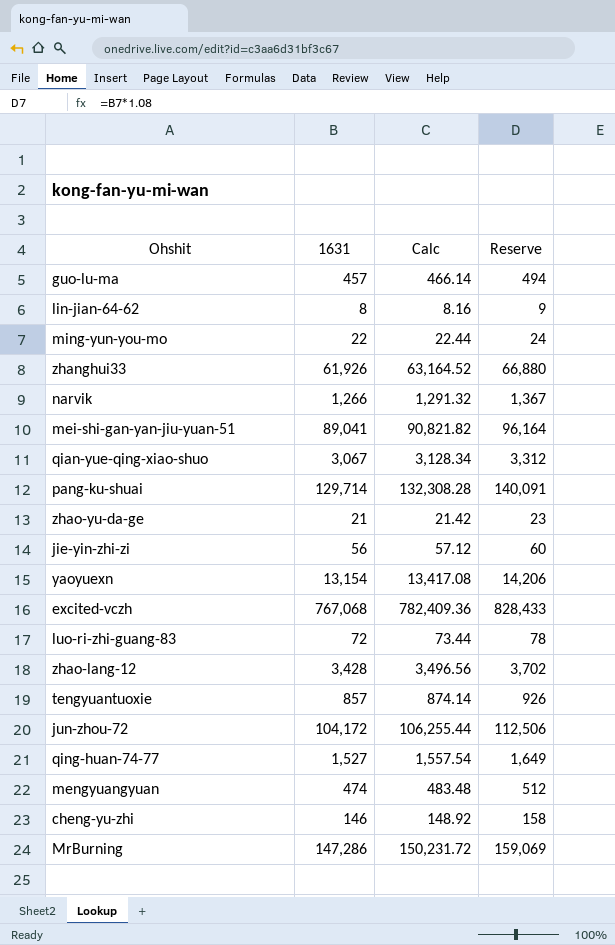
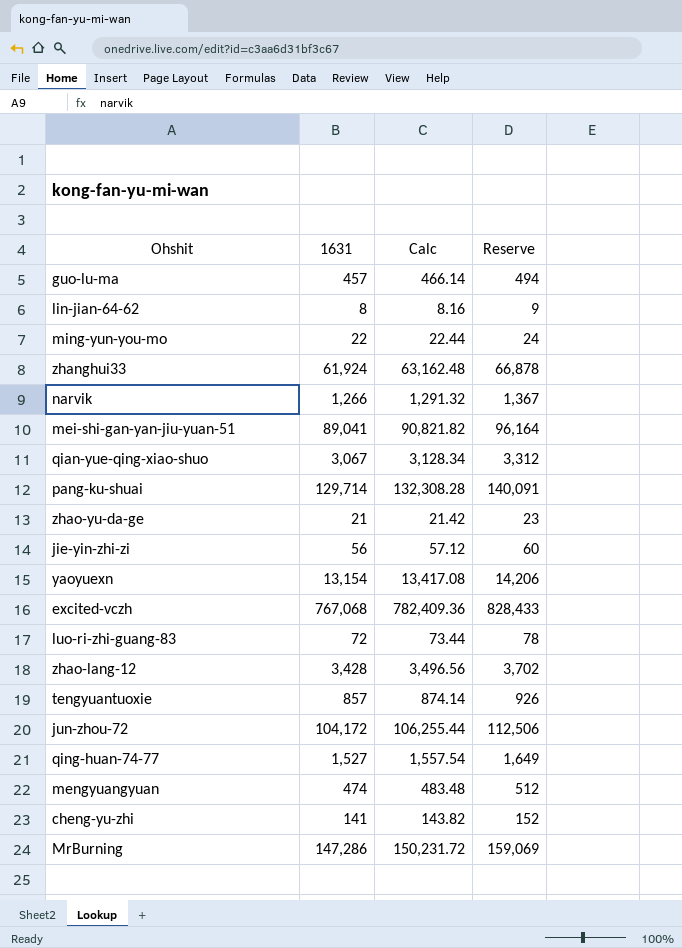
zhanghui33 | 1631: 61,926 -> 61,924
zhanghui33 | Calc: 63,164.52 -> 63,162.48
zhanghui33 | Reserve: 66,880 -> 66,878
cheng-yu-zhi | 1631: 146 -> 141
cheng-yu-zhi | Calc: 148.92 -> 143.82
cheng-yu-zhi | Reserve: 158 -> 152

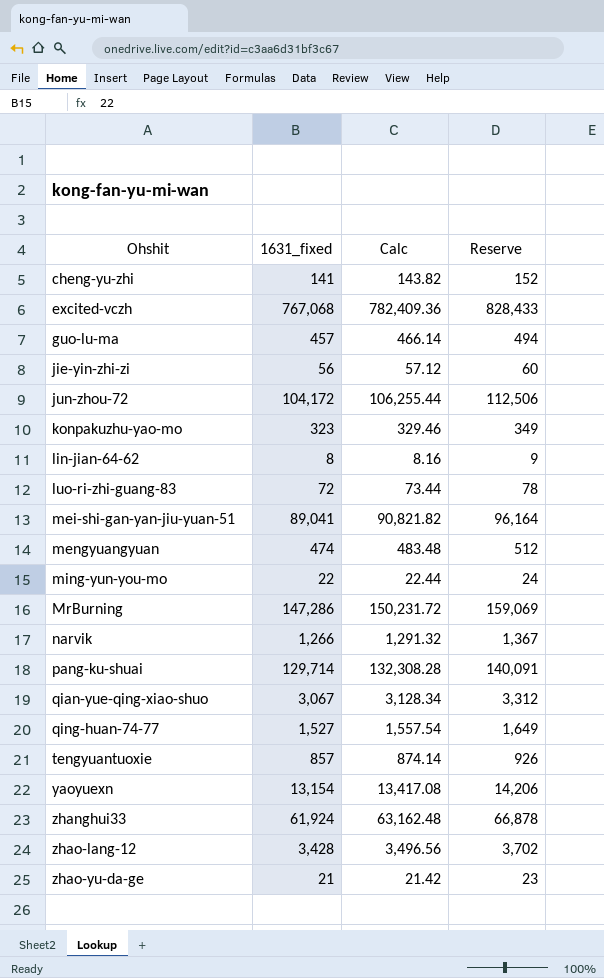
row order: none -> Ohshit ascending
column name: 1631 -> 1631_fixed
row konpakuzhu-yao-mo: none -> 323 | 329.46 | 349

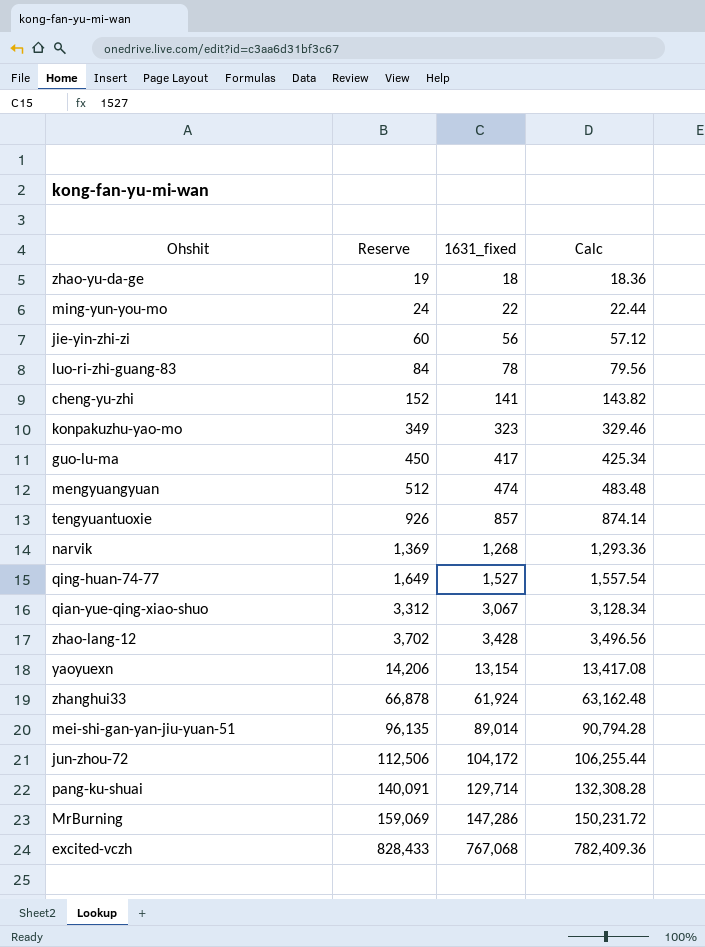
row order: Ohshit ascending -> Reserve ascending
column Reserve | position: 4 -> 2
row lin-jian-64-62: 8 | 8.16 | 9 -> none
zhao-yu-da-ge | Reserve: 23 -> 19
zhao-yu-da-ge | 1631_fixed: 21 -> 18
zhao-yu-da-ge | Calc: 21.42 -> 18.36
luo-ri-zhi-guang-83 | Reserve: 78 -> 84
luo-ri-zhi-guang-83 | 1631_fixed: 72 -> 78
luo-ri-zhi-guang-83 | Calc: 73.44 -> 79.56
guo-lu-ma | Reserve: 494 -> 450
guo-lu-ma | 1631_fixed: 457 -> 417
guo-lu-ma | Calc: 466.14 -> 425.34
narvik | Reserve: 1,367 -> 1,369
narvik | 1631_fixed: 1,266 -> 1,268
narvik | Calc: 1,291.32 -> 1,293.36
mei-shi-gan-yan-jiu-yuan-51 | Reserve: 96,164 -> 96,135
mei-shi-gan-yan-jiu-yuan-51 | 1631_fixed: 89,041 -> 89,014
mei-shi-gan-yan-jiu-yuan-51 | Calc: 90,821.82 -> 90,794.28

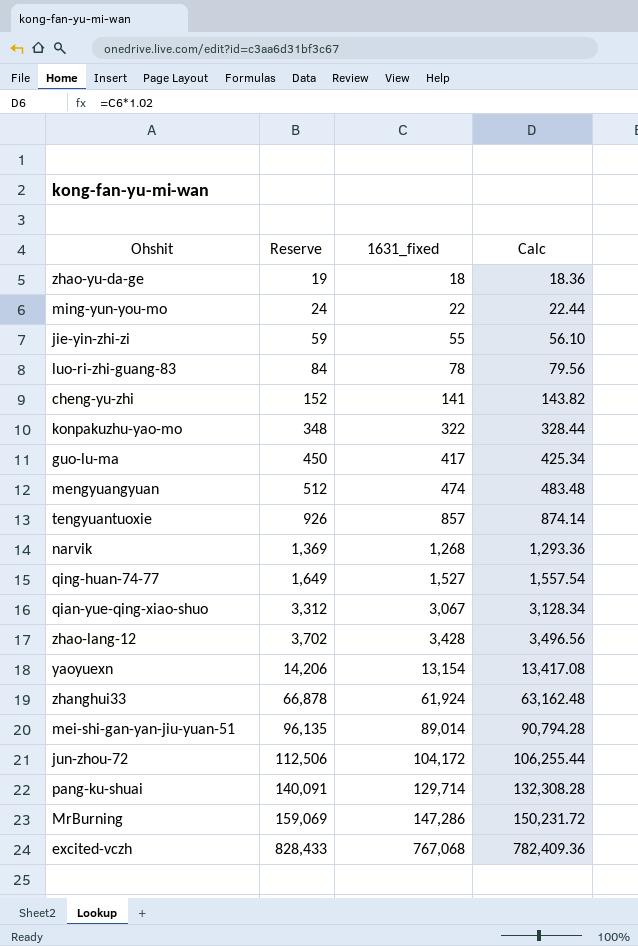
jie-yin-zhi-zi | Reserve: 60 -> 59
jie-yin-zhi-zi | 1631_fixed: 56 -> 55
jie-yin-zhi-zi | Calc: 57.12 -> 56.10
konpakuzhu-yao-mo | Reserve: 349 -> 348
konpakuzhu-yao-mo | 1631_fixed: 323 -> 322
konpakuzhu-yao-mo | Calc: 329.46 -> 328.44

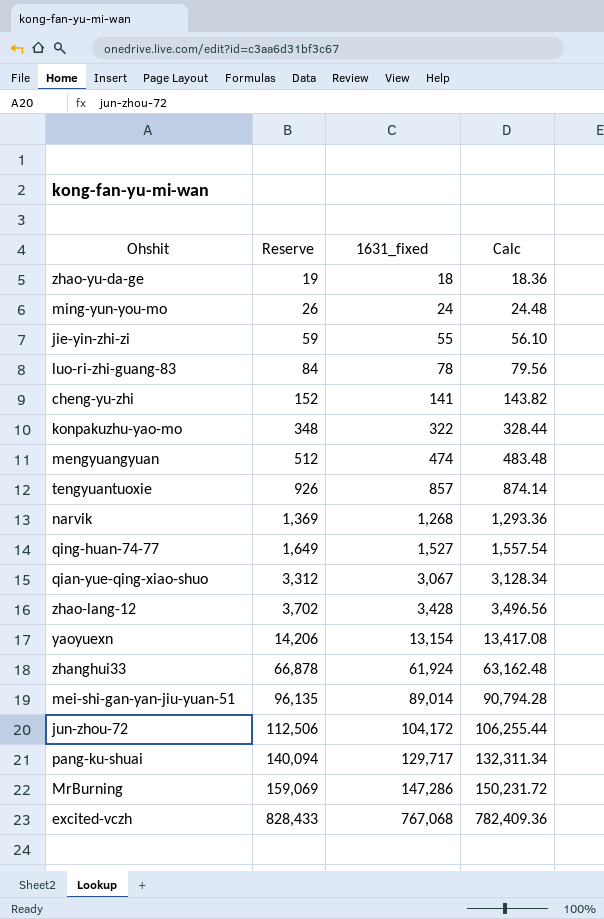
row guo-lu-ma: 450 | 417 | 425.34 -> none
ming-yun-you-mo | Reserve: 24 -> 26
ming-yun-you-mo | 1631_fixed: 22 -> 24
ming-yun-you-mo | Calc: 22.44 -> 24.48
pang-ku-shuai | Reserve: 140,091 -> 140,094
pang-ku-shuai | 1631_fixed: 129,714 -> 129,717
pang-ku-shuai | Calc: 132,308.28 -> 132,311.34

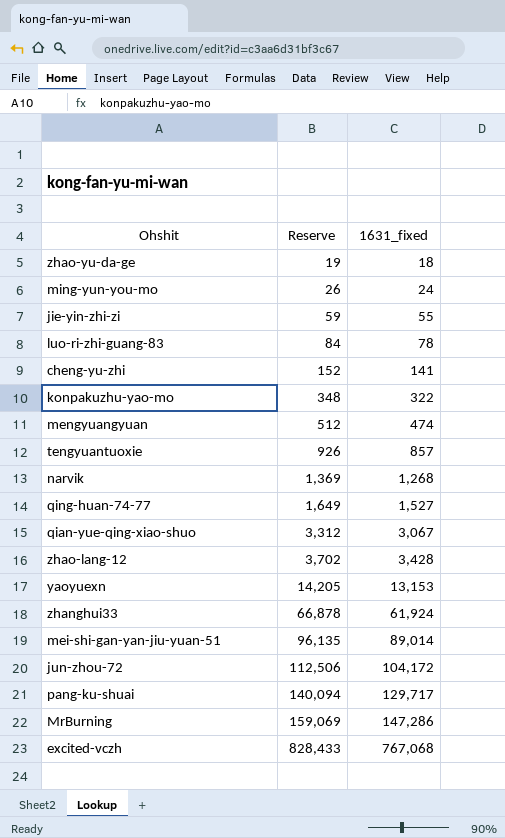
column Calc | formula: [1631_fixed] * 1.02 -> none
yaoyuexn | Reserve: 14,206 -> 14,205
yaoyuexn | 1631_fixed: 13,154 -> 13,153

